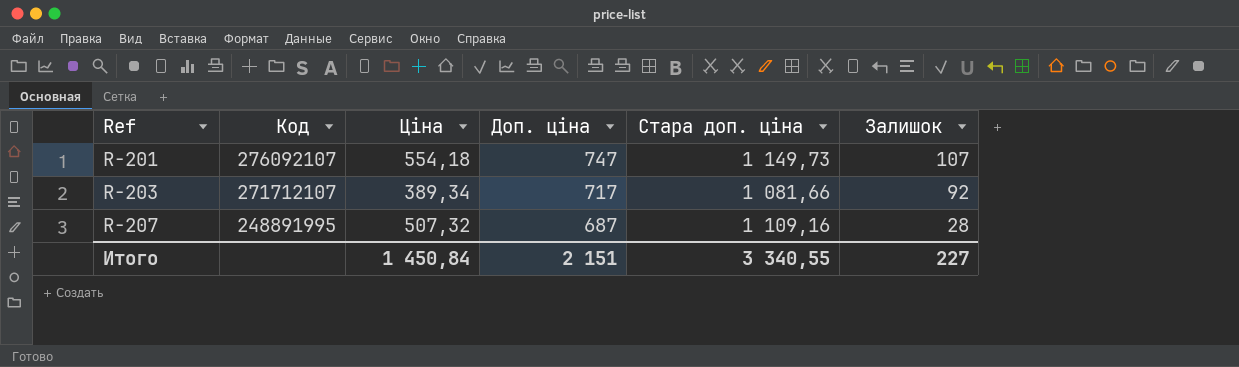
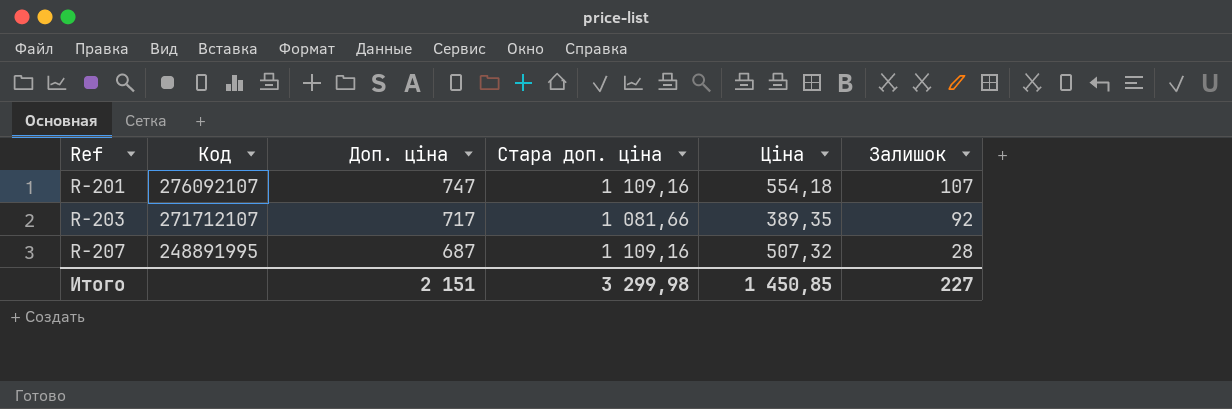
column Ціна | position: 3 -> 5
R-201 | Стара доп. ціна: 1 149,73 -> 1 109,16
R-203 | Ціна: 389,34 -> 389,35
Итого | Стара доп. ціна: 3 340,55 -> 3 299,98
Итого | Ціна: 1 450,84 -> 1 450,85

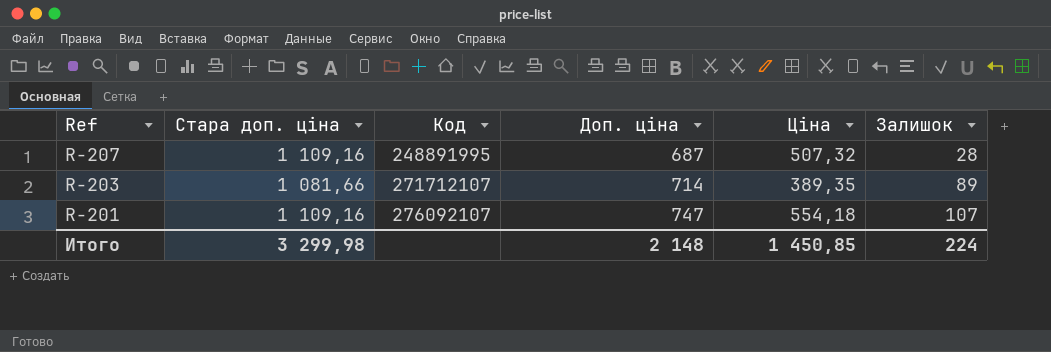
row order: Ref ascending -> Ref descending
column Стара доп. ціна | position: 4 -> 2
R-203 | Доп. ціна: 717 -> 714
R-203 | Залишок: 92 -> 89
Итого | Доп. ціна: 2 151 -> 2 148
Итого | Залишок: 227 -> 224

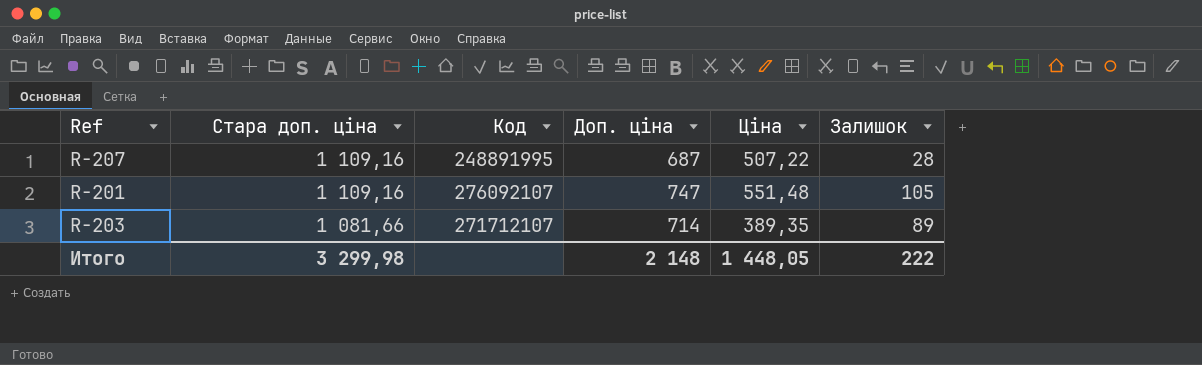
row order: Ref descending -> Стара доп. ціна descending
R-207 | Ціна: 507,32 -> 507,22
R-201 | Ціна: 554,18 -> 551,48
R-201 | Залишок: 107 -> 105
Итого | Ціна: 1 450,85 -> 1 448,05
Итого | Залишок: 224 -> 222

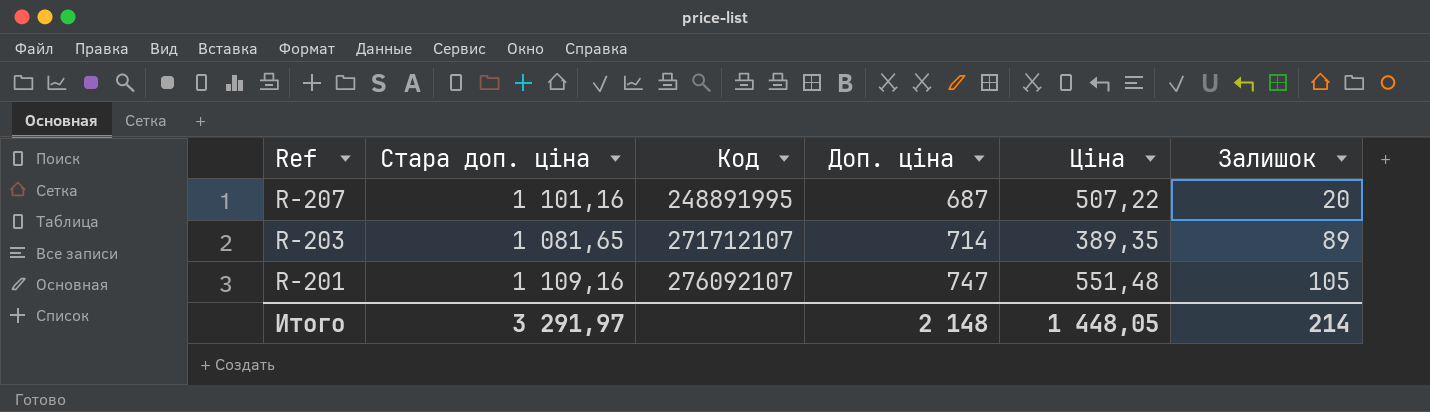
row order: Стара доп. ціна descending -> Ref descending
R-207 | Стара доп. ціна: 1 109,16 -> 1 101,16
R-207 | Залишок: 28 -> 20
R-203 | Стара доп. ціна: 1 081,66 -> 1 081,65
Итого | Стара доп. ціна: 3 299,98 -> 3 291,97
Итого | Залишок: 222 -> 214

